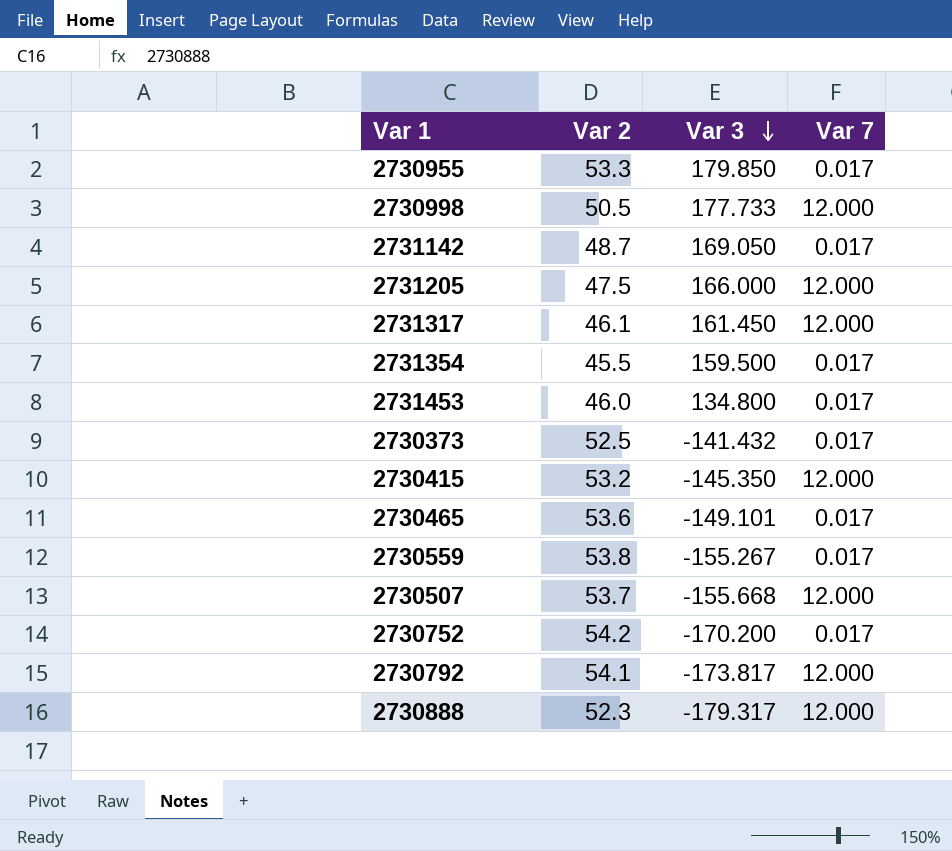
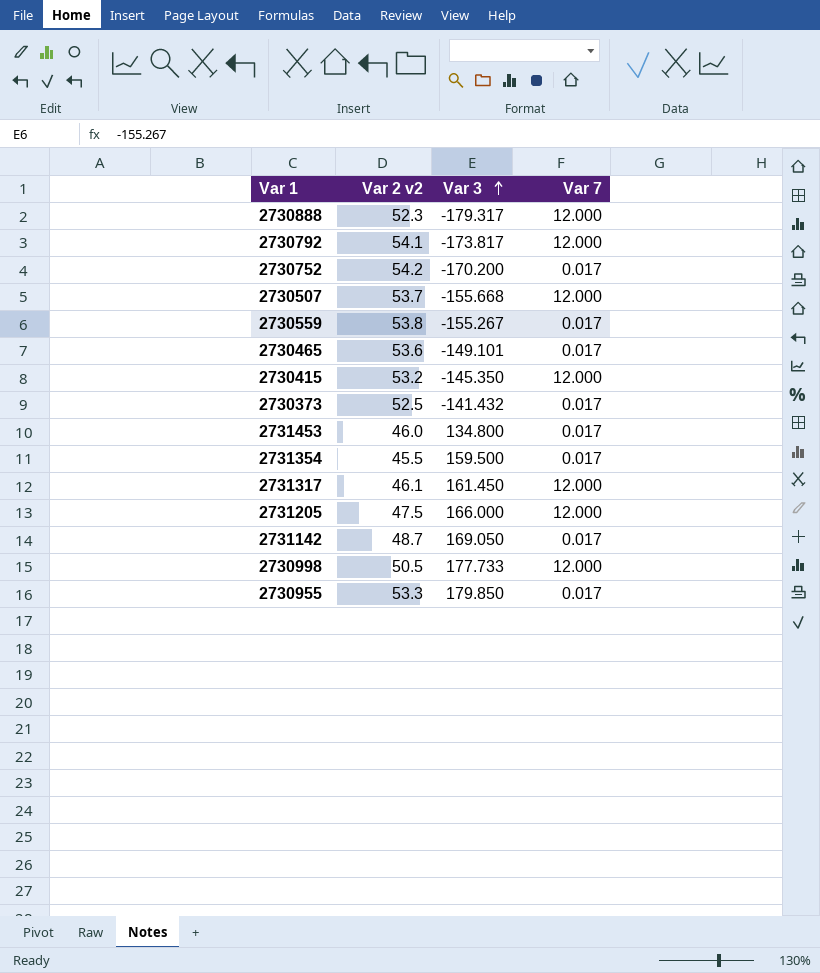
row order: Var 3 descending -> Var 3 ascending
column name: Var 2 -> Var 2 v2

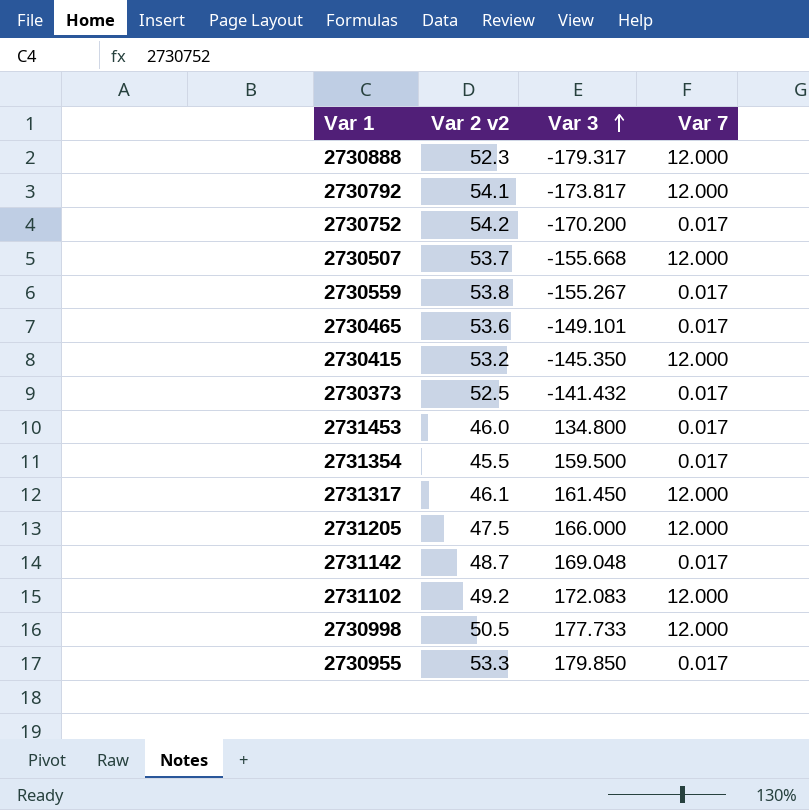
2731142 | Var 3: 169.050 -> 169.048
row 2731102: none -> 49.2 | 172.083 | 12.000

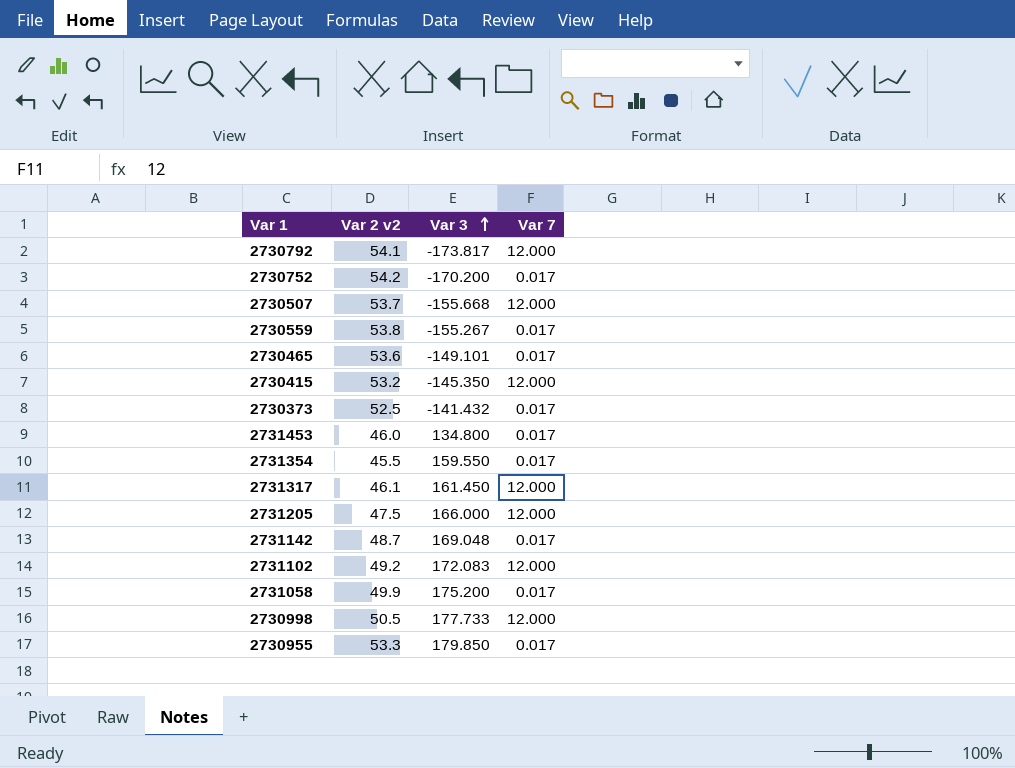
row 2730888: 52.3 | -179.317 | 12.000 -> none
2731354 | Var 3: 159.500 -> 159.550
row 2731058: none -> 49.9 | 175.200 | 0.017

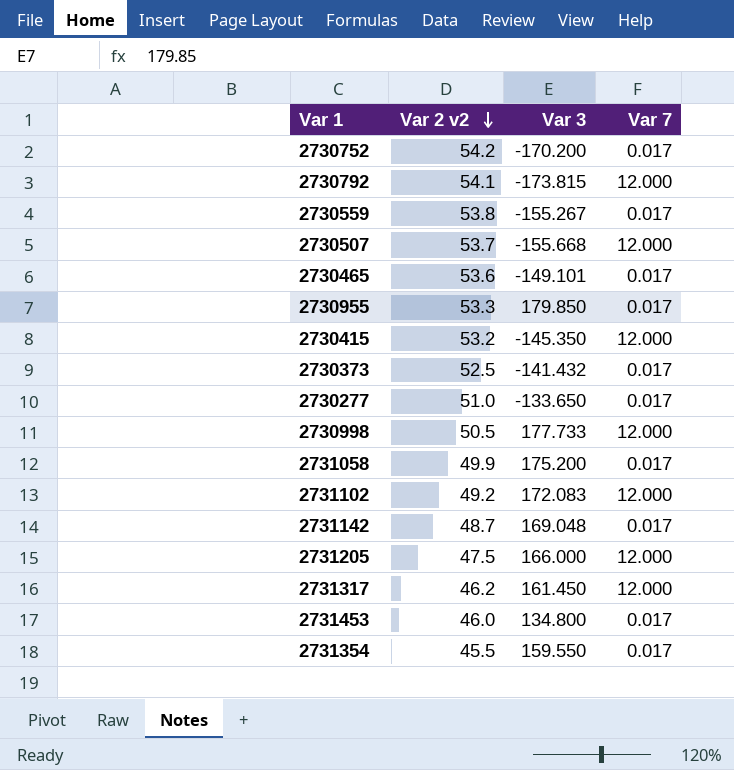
row order: Var 3 ascending -> Var 2 v2 descending
2730792 | Var 3: -173.817 -> -173.815
row 2730277: none -> 51.0 | -133.650 | 0.017
2731317 | Var 2 v2: 46.1 -> 46.2

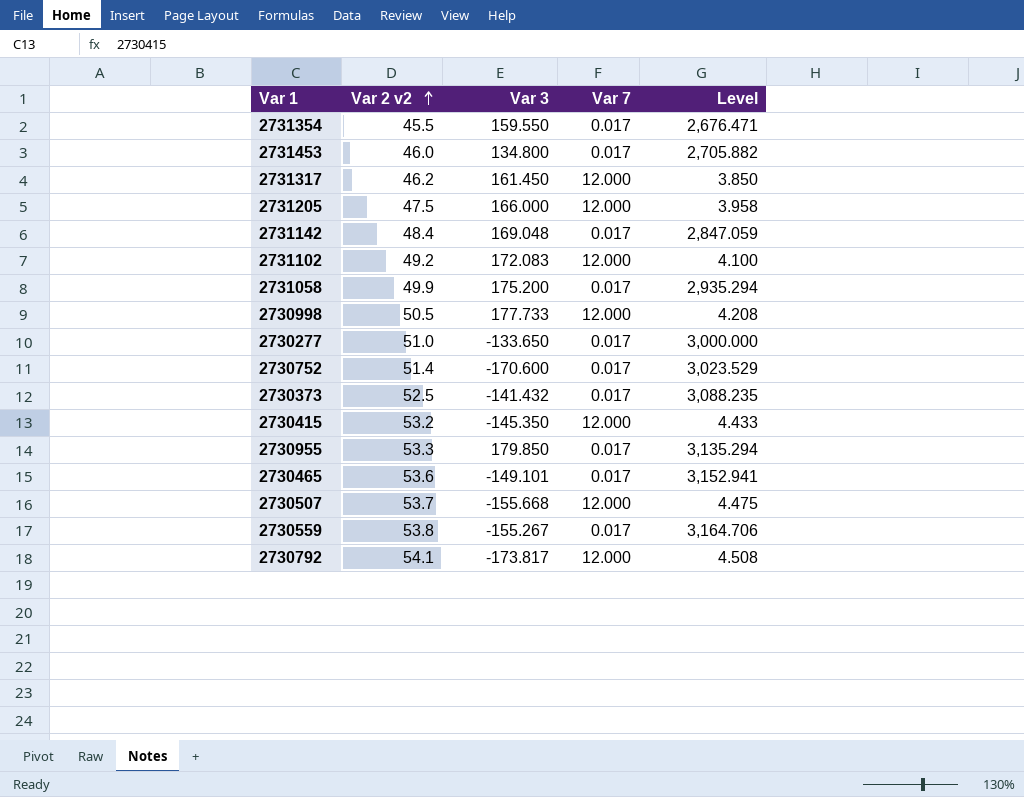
row order: Var 2 v2 descending -> Var 2 v2 ascending
column Level | formula: none -> [Var 2 v2] / [Var 7]
2731142 | Var 2 v2: 48.7 -> 48.4
2730752 | Var 2 v2: 54.2 -> 51.4
2730752 | Var 3: -170.200 -> -170.600
2730792 | Var 3: -173.815 -> -173.817

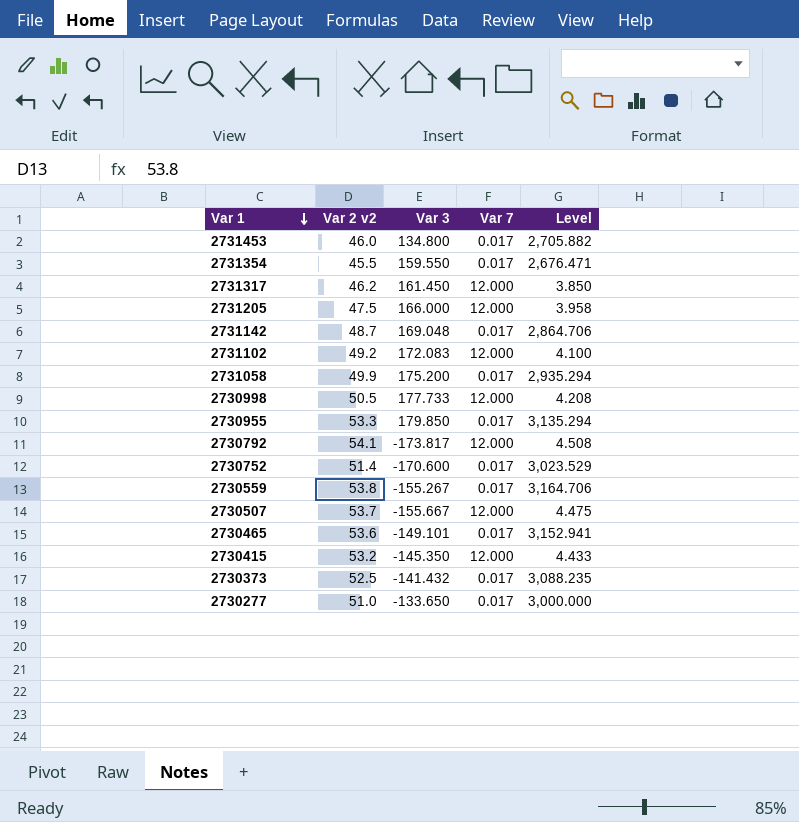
row order: Var 2 v2 ascending -> Var 1 descending
2731142 | Var 2 v2: 48.4 -> 48.7
2731142 | Level: 2,847.059 -> 2,864.706
2730507 | Var 3: -155.668 -> -155.667

